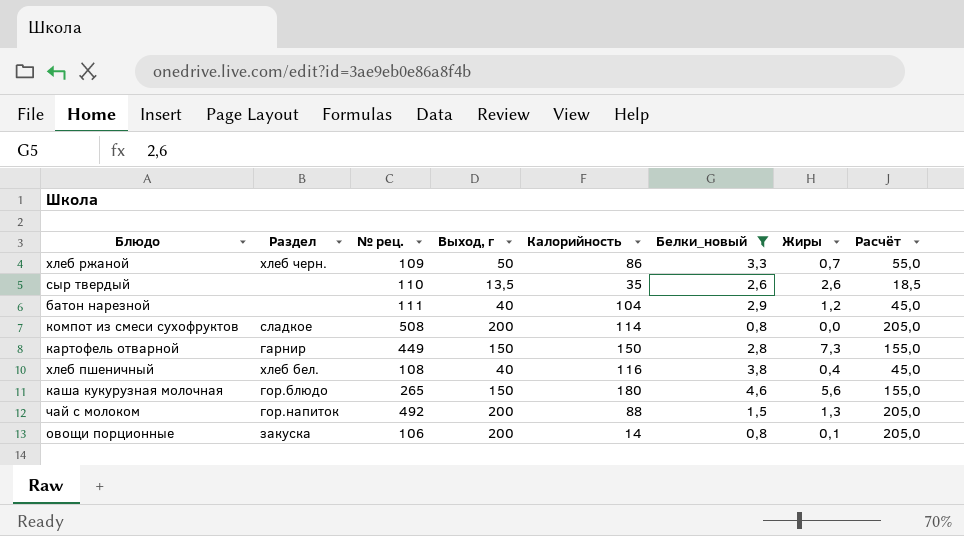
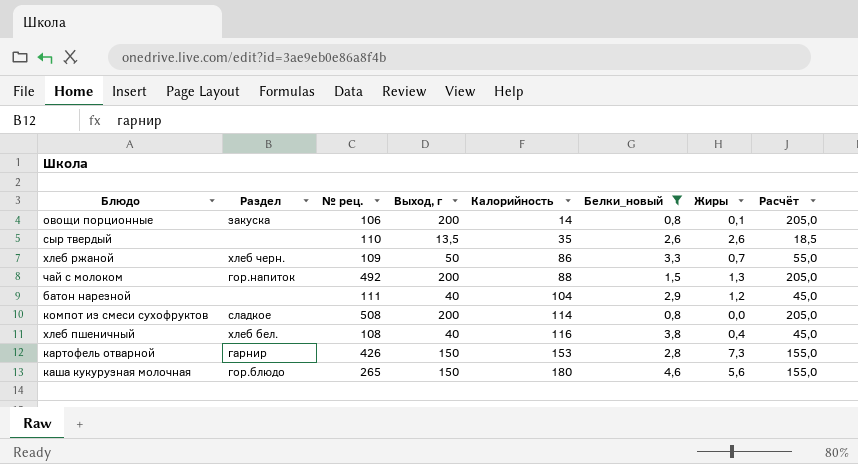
row order: none -> Калорийность ascending
картофель отварной | № рец.: 449 -> 426
картофель отварной | Калорийность: 150 -> 153

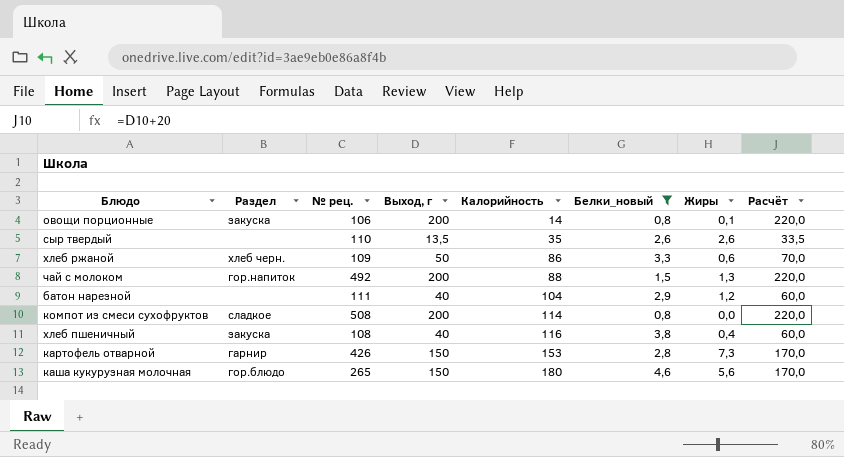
column Расчёт | formula: [Выход, г] + 5 -> [Выход, г] + 20
хлеб ржаной | Жиры: 0,7 -> 0,6
хлеб пшеничный | Раздел: хлеб бел. -> закуска

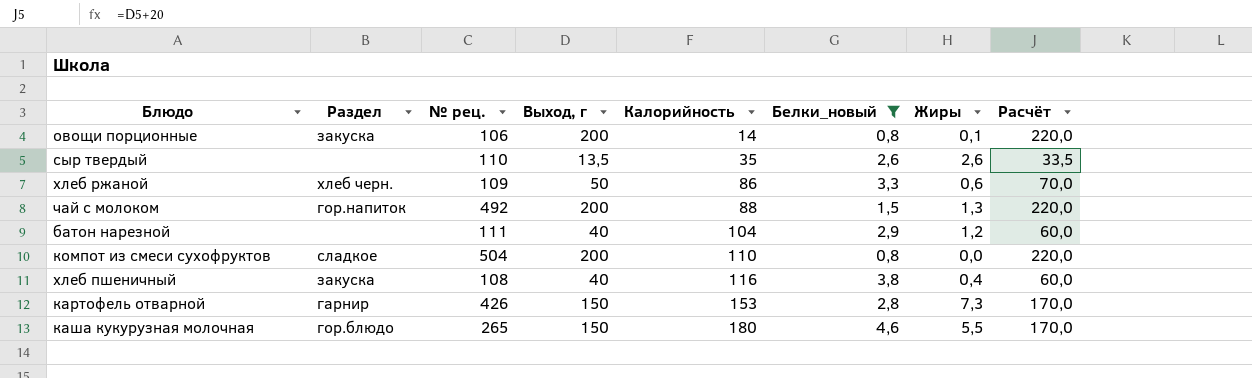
компот из смеси сухофруктов | № рец.: 508 -> 504
компот из смеси сухофруктов | Калорийность: 114 -> 110
каша кукурузная молочная | Жиры: 5,6 -> 5,5

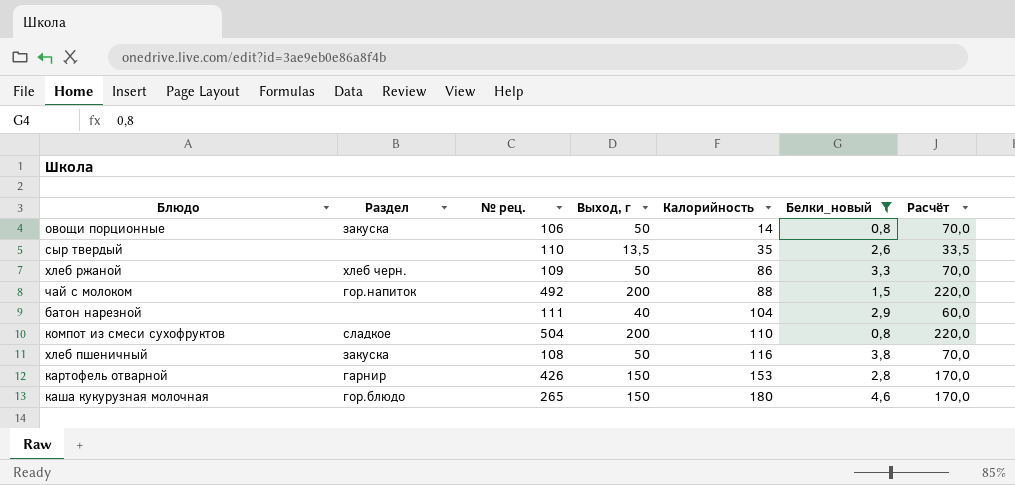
column Жиры | position: 7 -> none
овощи порционные | Выход, г: 200 -> 50
овощи порционные | Расчёт: 220,0 -> 70,0
хлеб пшеничный | Выход, г: 40 -> 50
хлеб пшеничный | Расчёт: 60,0 -> 70,0

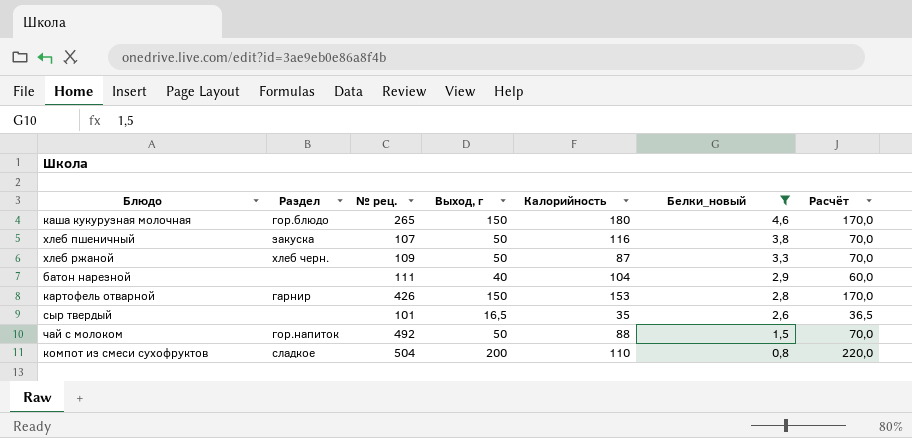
row order: Калорийность ascending -> Белки_новый descending
row овощи порционные: закуска | 106 | 50 | 14 | 0,8 | 70,0 -> none
хлеб пшеничный | № рец.: 108 -> 107
хлеб ржаной | Калорийность: 86 -> 87
сыр твердый | № рец.: 110 -> 101
сыр твердый | Выход, г: 13,5 -> 16,5
сыр твердый | Расчёт: 33,5 -> 36,5
чай с молоком | Выход, г: 200 -> 50
чай с молоком | Расчёт: 220,0 -> 70,0

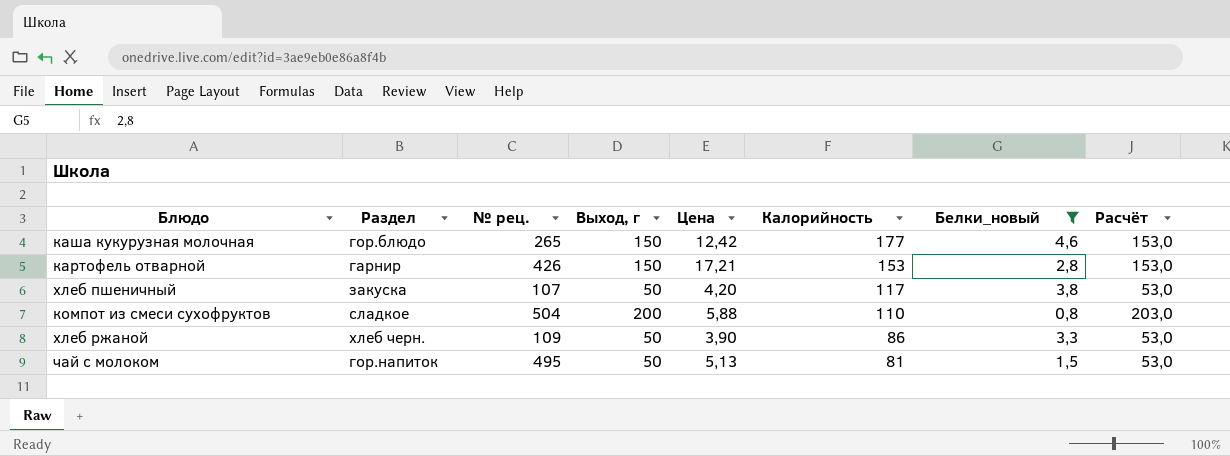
row order: Белки_новый descending -> Калорийность descending
column Цена | position: none -> 5
column Расчёт | formula: [Выход, г] + 20 -> [Выход, г] + 3
row батон нарезной: none | 111 | 40 | 104 | 2,9 | 60,0 -> none
row сыр твердый: none | 101 | 16,5 | 35 | 2,6 | 36,5 -> none
каша кукурузная молочная | Калорийность: 180 -> 177
хлеб пшеничный | Калорийность: 116 -> 117
хлеб ржаной | Калорийность: 87 -> 86
чай с молоком | № рец.: 492 -> 495
чай с молоком | Калорийность: 88 -> 81

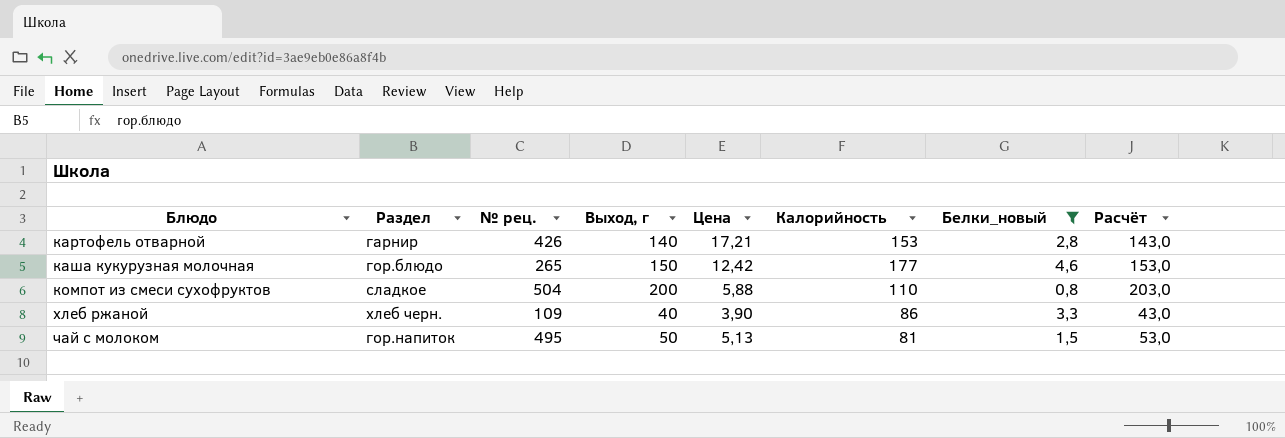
row order: Калорийность descending -> Блюдо ascending
row хлеб пшеничный: закуска | 107 | 50 | 4,20 | 117 | 3,8 | 53,0 -> none
картофель отварной | Выход, г: 150 -> 140
картофель отварной | Расчёт: 153,0 -> 143,0
хлеб ржаной | Выход, г: 50 -> 40
хлеб ржаной | Расчёт: 53,0 -> 43,0

